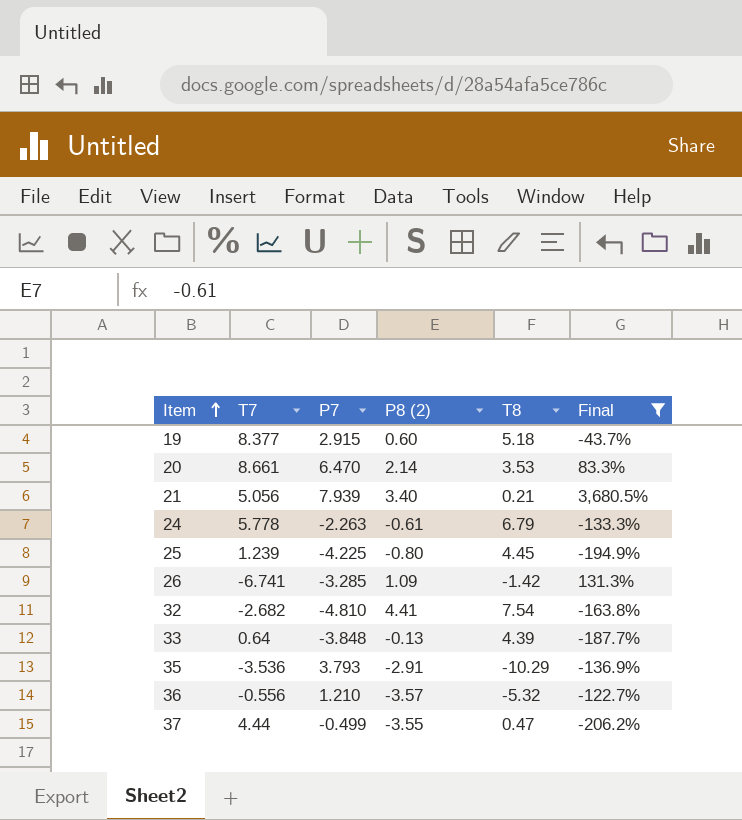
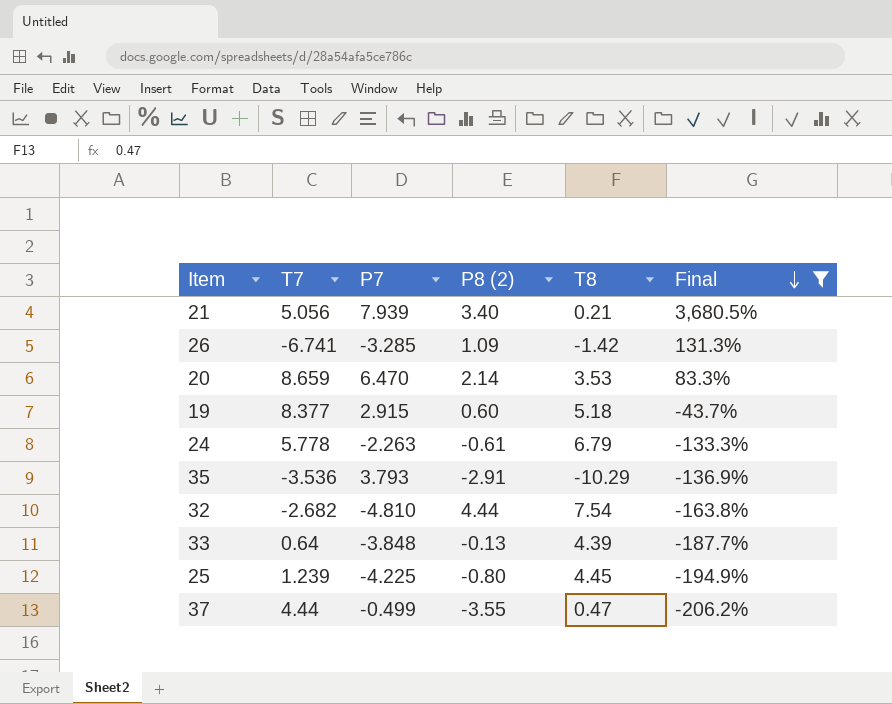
row order: Item ascending -> Final descending
row 36: -0.556 | 1.210 | -3.57 | -5.32 | -122.7% -> none
20 | T7: 8.661 -> 8.659
32 | P8 (2): 4.41 -> 4.44

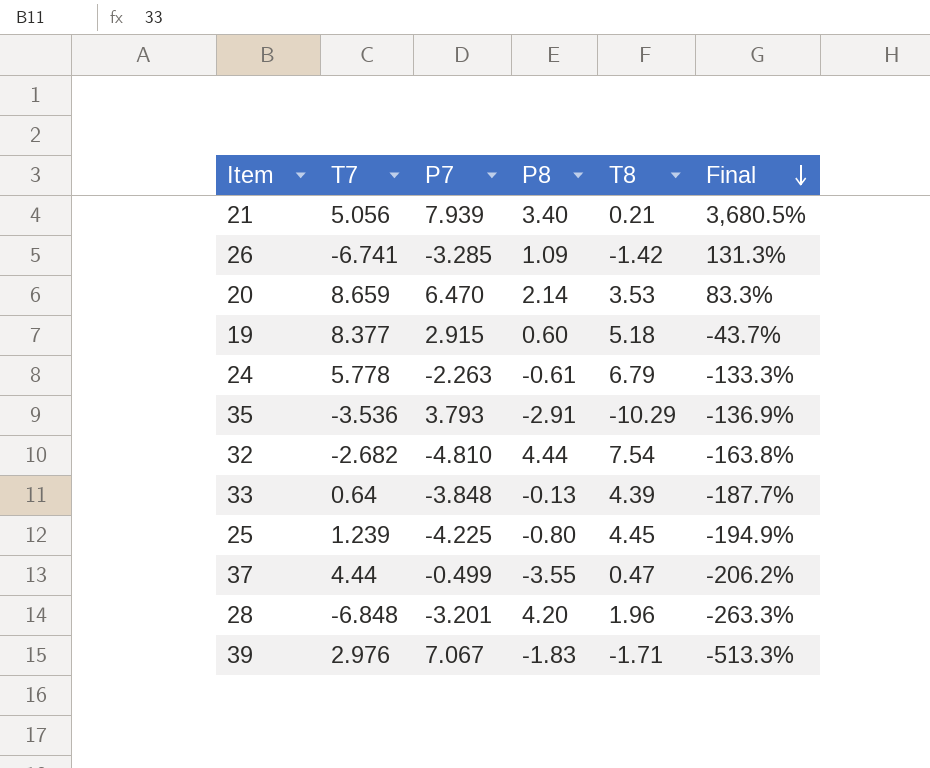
filter: Final >= -206.2% -> none
column name: P8 (2) -> P8

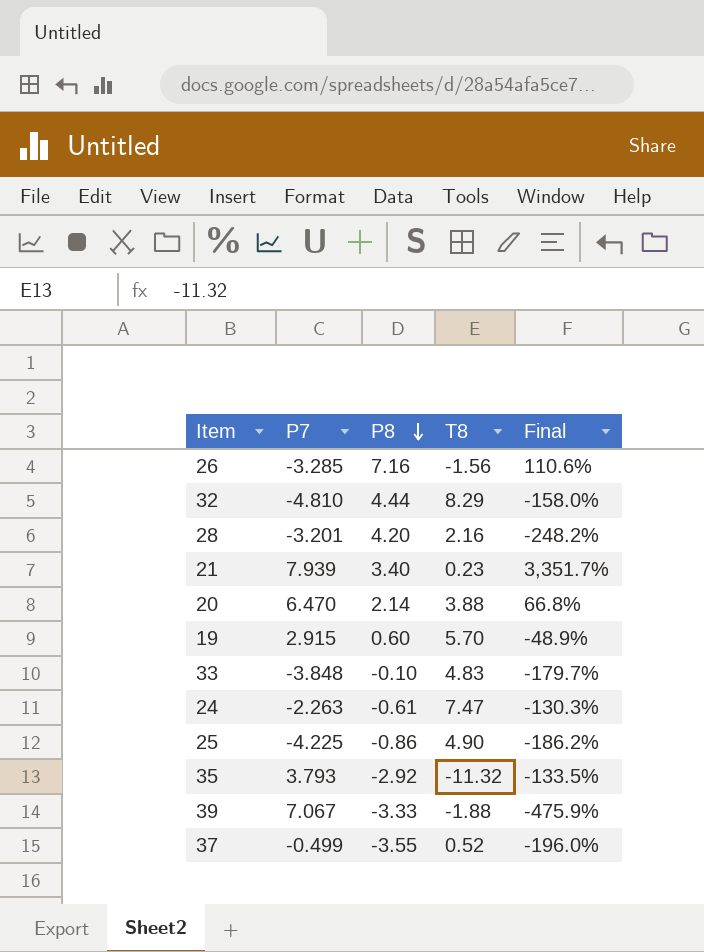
row order: Final descending -> P8 descending
column T7 | position: 2 -> none
26 | P8: 1.09 -> 7.16
26 | T8: -1.42 -> -1.56
26 | Final: 131.3% -> 110.6%
32 | T8: 7.54 -> 8.29
32 | Final: -163.8% -> -158.0%
28 | T8: 1.96 -> 2.16
28 | Final: -263.3% -> -248.2%
21 | T8: 0.21 -> 0.23
21 | Final: 3,680.5% -> 3,351.7%
20 | T8: 3.53 -> 3.88
20 | Final: 83.3% -> 66.8%
19 | T8: 5.18 -> 5.70
19 | Final: -43.7% -> -48.9%
33 | P8: -0.13 -> -0.10
33 | T8: 4.39 -> 4.83
33 | Final: -187.7% -> -179.7%
24 | T8: 6.79 -> 7.47
24 | Final: -133.3% -> -130.3%
25 | P8: -0.80 -> -0.86
25 | T8: 4.45 -> 4.90
25 | Final: -194.9% -> -186.2%
35 | P8: -2.91 -> -2.92
35 | T8: -10.29 -> -11.32
35 | Final: -136.9% -> -133.5%
39 | P8: -1.83 -> -3.33
39 | T8: -1.71 -> -1.88
39 | Final: -513.3% -> -475.9%
37 | T8: 0.47 -> 0.52
37 | Final: -206.2% -> -196.0%

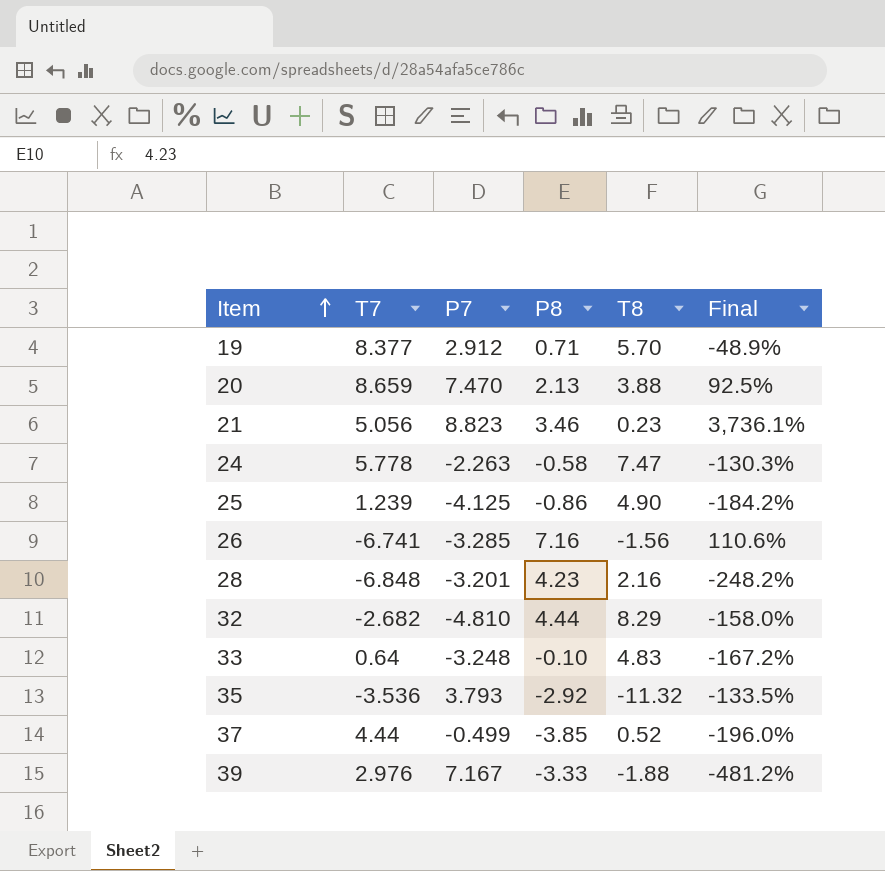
row order: P8 descending -> Item ascending
column T7 | position: none -> 2
19 | P7: 2.915 -> 2.912
19 | P8: 0.60 -> 0.71
20 | P7: 6.470 -> 7.470
20 | P8: 2.14 -> 2.13
20 | Final: 66.8% -> 92.5%
21 | P7: 7.939 -> 8.823
21 | P8: 3.40 -> 3.46
21 | Final: 3,351.7% -> 3,736.1%
24 | P8: -0.61 -> -0.58
25 | P7: -4.225 -> -4.125
25 | Final: -186.2% -> -184.2%
28 | P8: 4.20 -> 4.23
33 | P7: -3.848 -> -3.248
33 | Final: -179.7% -> -167.2%
37 | P8: -3.55 -> -3.85
39 | P7: 7.067 -> 7.167
39 | Final: -475.9% -> -481.2%

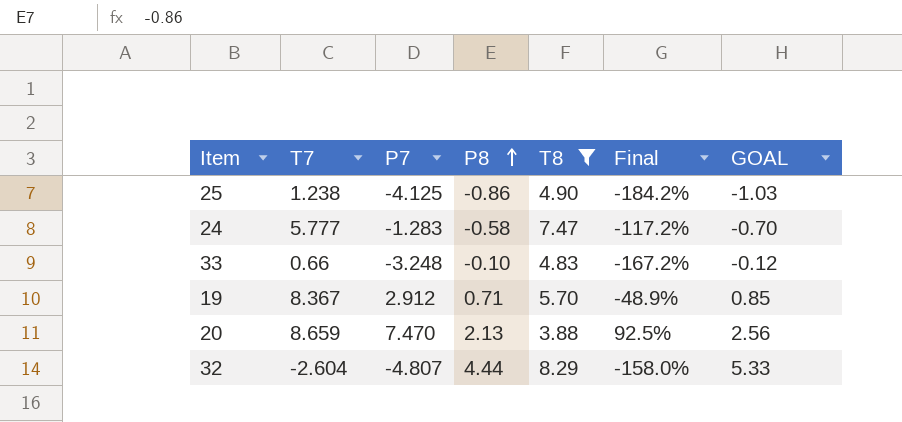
filter: none -> T8 >= 3.88
row order: Item ascending -> P8 ascending
column GOAL | formula: none -> [P8] * 1.2
25 | T7: 1.239 -> 1.238
24 | T7: 5.778 -> 5.777
24 | P7: -2.263 -> -1.283
24 | Final: -130.3% -> -117.2%
33 | T7: 0.64 -> 0.66
19 | T7: 8.377 -> 8.367
32 | T7: -2.682 -> -2.604
32 | P7: -4.810 -> -4.807

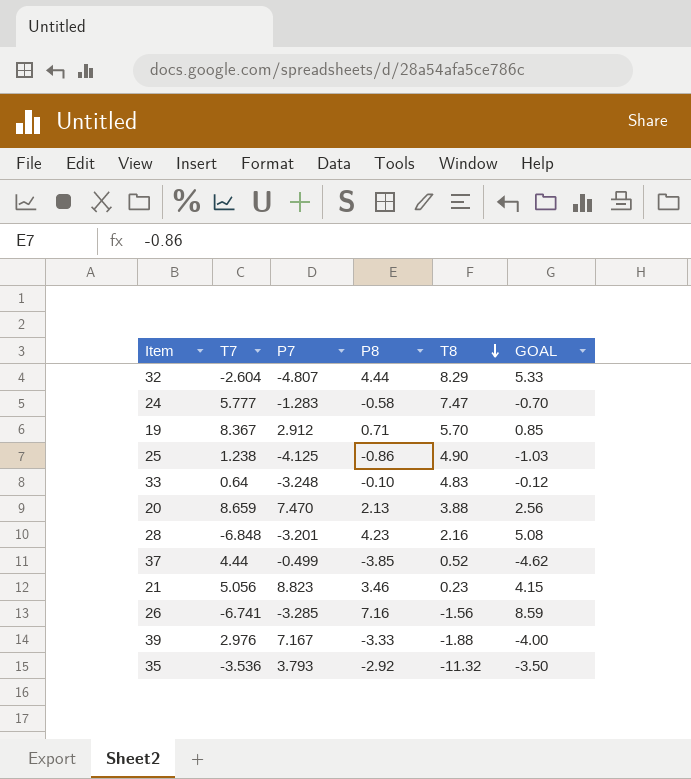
filter: T8 >= 3.88 -> none
row order: P8 ascending -> T8 descending
column Final | formula: ([P7] - [T8]) / [T8] -> none
33 | T7: 0.66 -> 0.64

